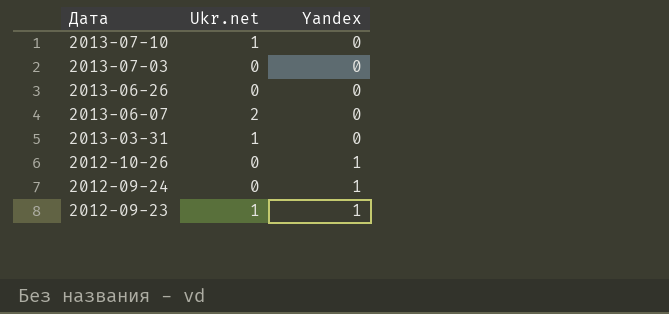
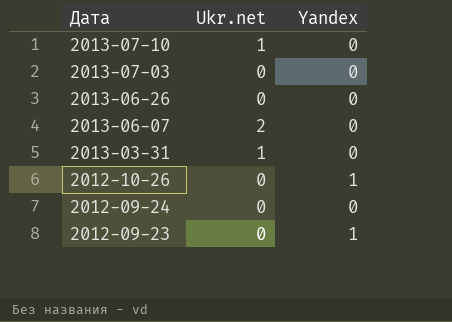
2012-09-24 | Yandex: 1 -> 0
2012-09-23 | Ukr.net: 1 -> 0

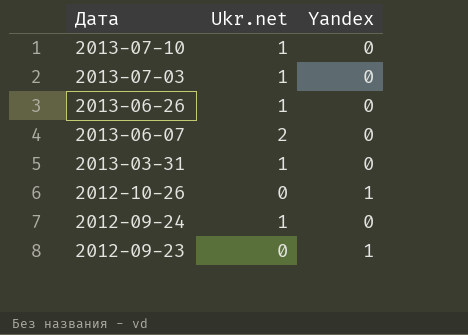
2013-07-03 | Ukr.net: 0 -> 1
2013-06-26 | Ukr.net: 0 -> 1
2012-09-24 | Ukr.net: 0 -> 1

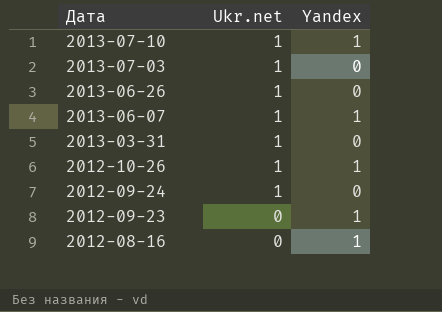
2013-07-10 | Yandex: 0 -> 1
2013-06-07 | Ukr.net: 2 -> 1
2013-06-07 | Yandex: 0 -> 1
2012-10-26 | Ukr.net: 0 -> 1
row 2012-08-16: none -> 0 | 1

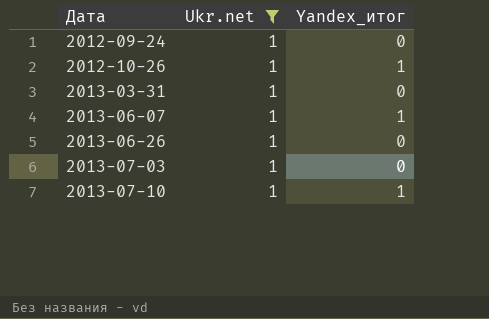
filter: none -> Ukr.net = 1
row order: Дата descending -> Дата ascending
column name: Yandex -> Yandex_итог

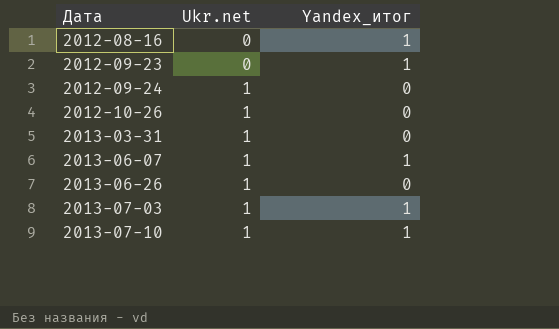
filter: Ukr.net = 1 -> none
2012-10-26 | Yandex_итог: 1 -> 0
2013-07-03 | Yandex_итог: 0 -> 1

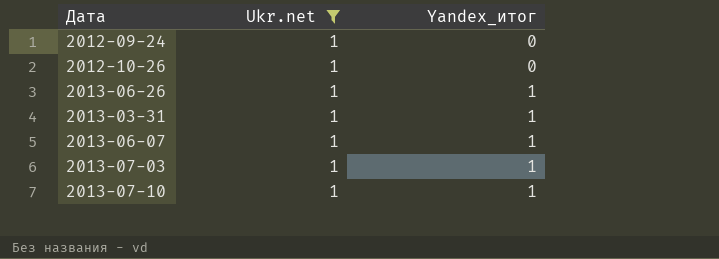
filter: none -> Ukr.net = 1
row order: Дата ascending -> Yandex_итог ascending
2013-06-26 | Yandex_итог: 0 -> 1
2013-03-31 | Yandex_итог: 0 -> 1

